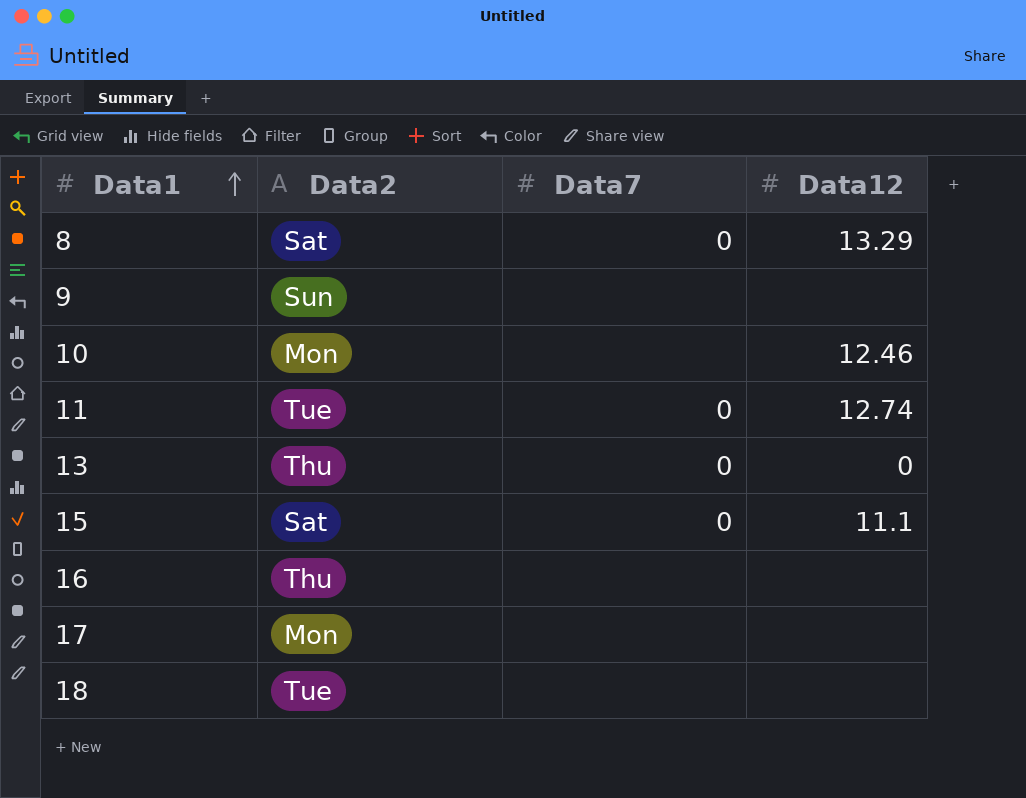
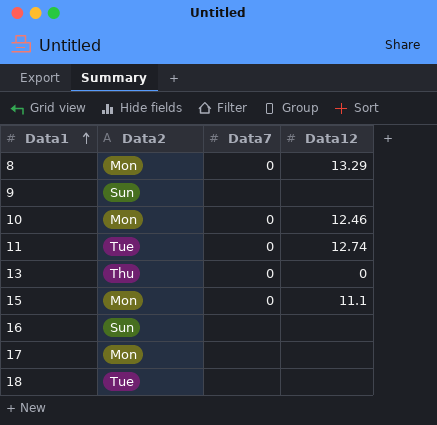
8 | Data2: Sat -> Mon
10 | Data7: none -> 0
15 | Data2: Sat -> Mon
16 | Data2: Thu -> Sun

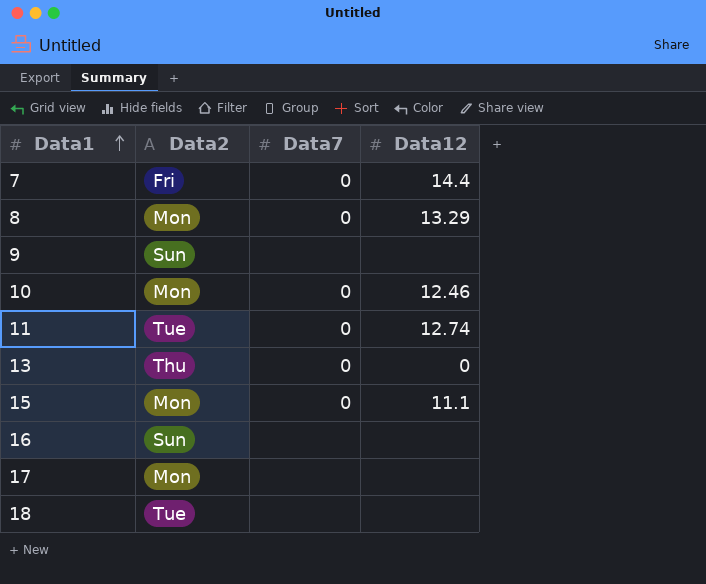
row 7: none -> Fri | 0 | 14.4

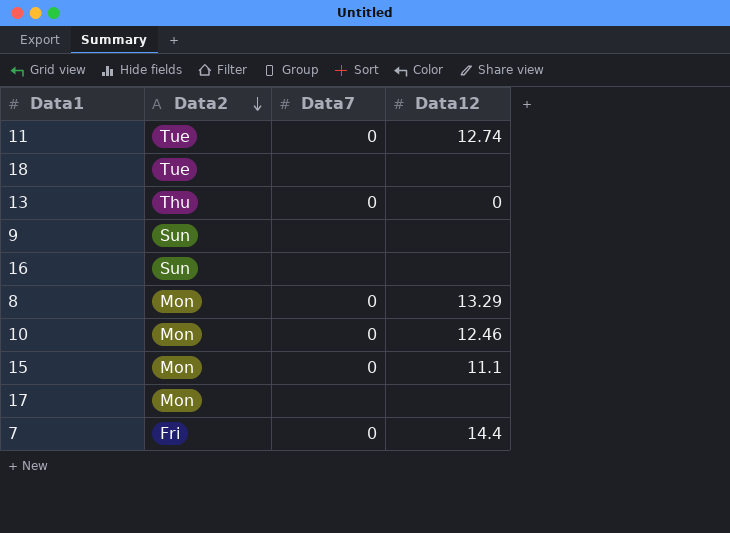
row order: Data1 ascending -> Data2 descending

